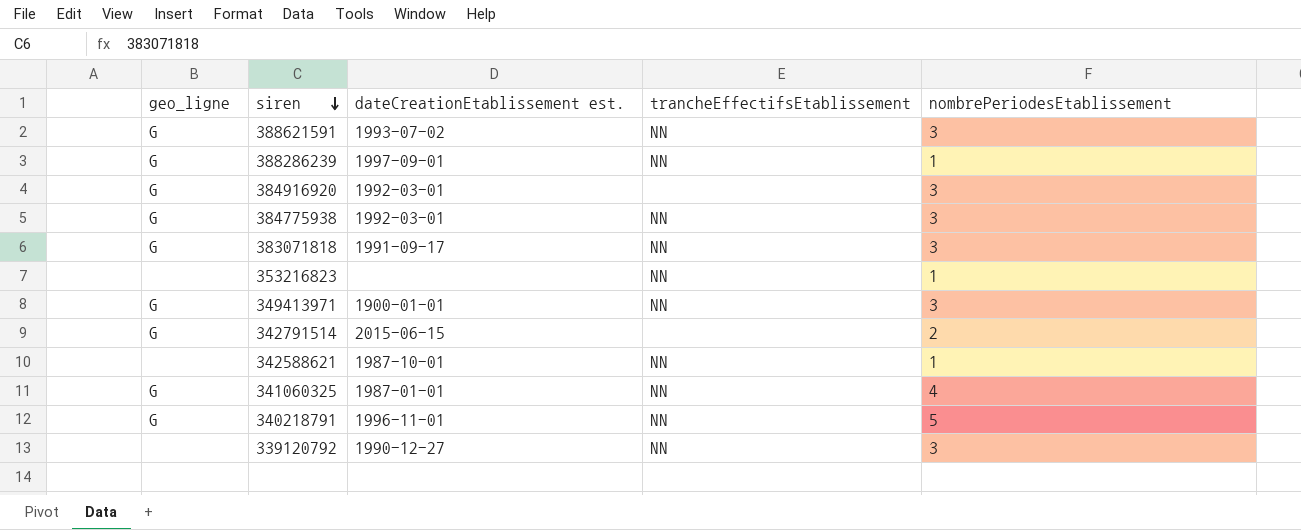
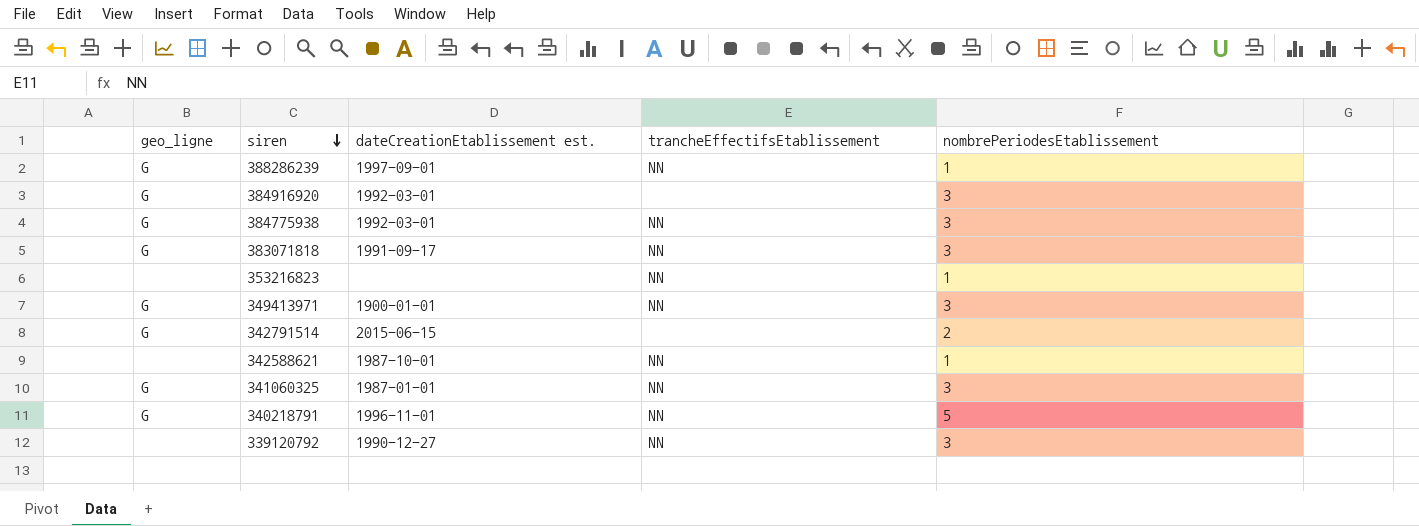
row 388621591: G | 1993-07-02 | NN | 3 -> none
341060325 | nombrePeriodesEtablissement: 4 -> 3

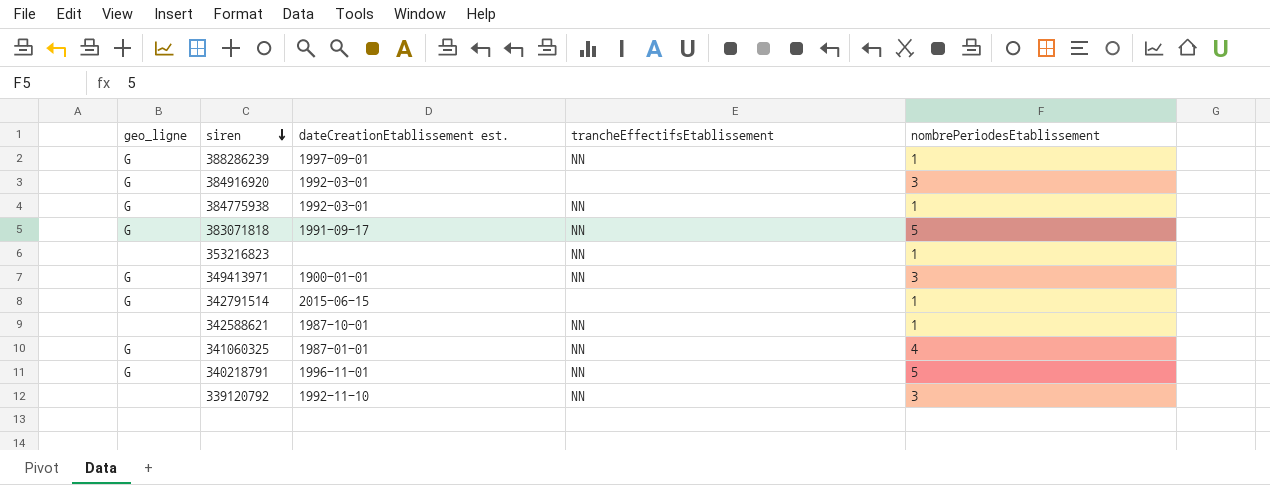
384775938 | nombrePeriodesEtablissement: 3 -> 1
383071818 | nombrePeriodesEtablissement: 3 -> 5
342791514 | nombrePeriodesEtablissement: 2 -> 1
341060325 | nombrePeriodesEtablissement: 3 -> 4
339120792 | dateCreationEtablissement est.: 1990-12-27 -> 1992-11-10

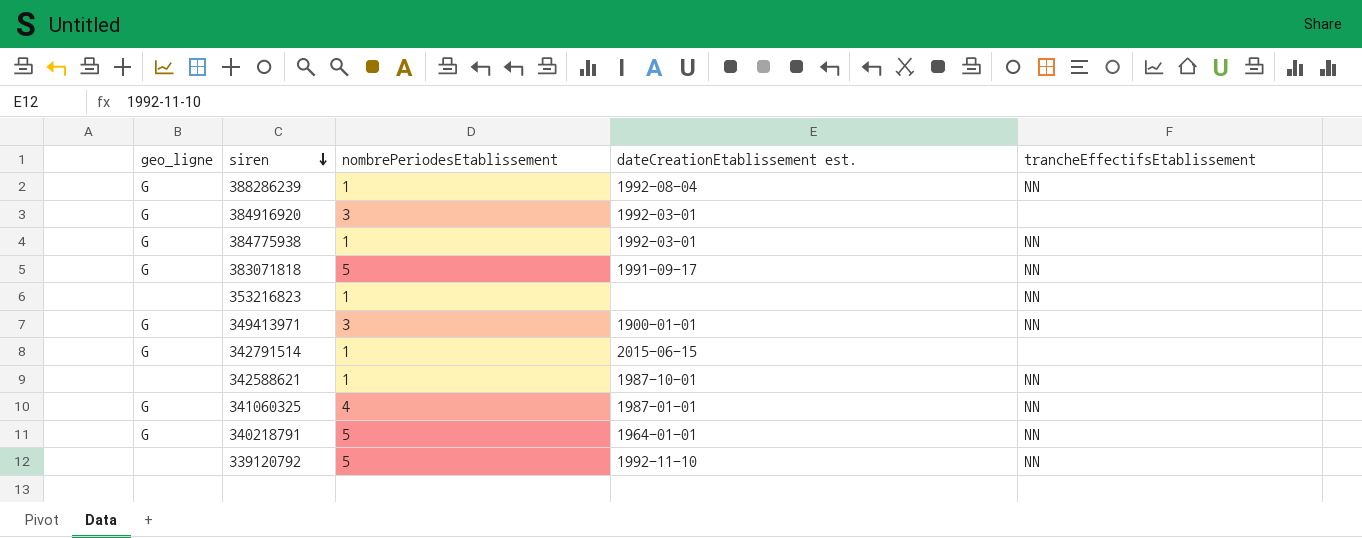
column nombrePeriodesEtablissement | position: 5 -> 3
388286239 | dateCreationEtablissement est.: 1997-09-01 -> 1992-08-04
340218791 | dateCreationEtablissement est.: 1996-11-01 -> 1964-01-01
339120792 | nombrePeriodesEtablissement: 3 -> 5

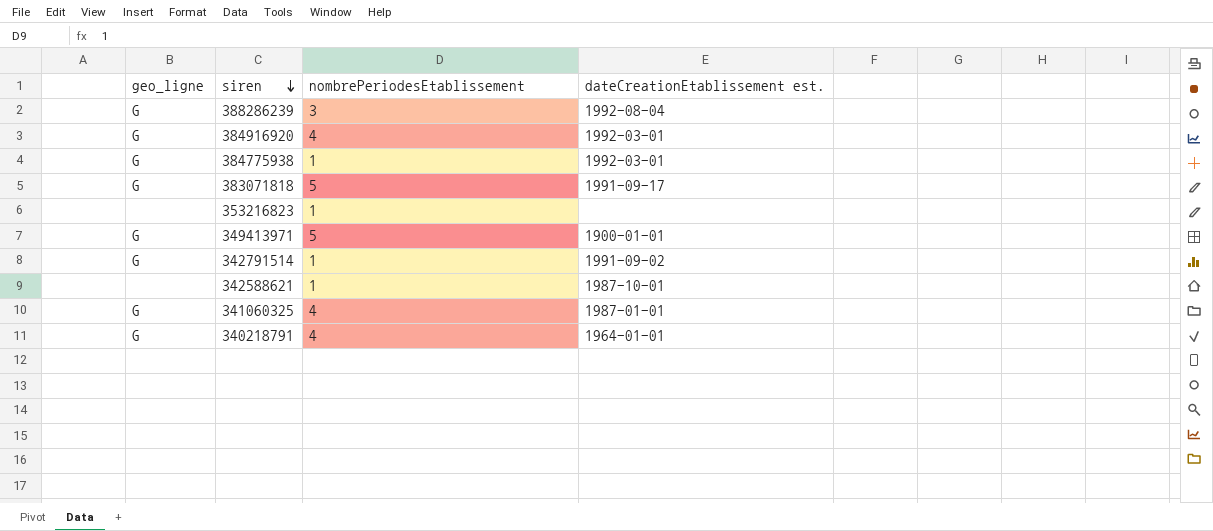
column trancheEffectifsEtablissement | position: 5 -> none
row 339120792: none | 5 | 1992-11-10 | NN -> none
388286239 | nombrePeriodesEtablissement: 1 -> 3
384916920 | nombrePeriodesEtablissement: 3 -> 4
349413971 | nombrePeriodesEtablissement: 3 -> 5
342791514 | dateCreationEtablissement est.: 2015-06-15 -> 1991-09-02
340218791 | nombrePeriodesEtablissement: 5 -> 4

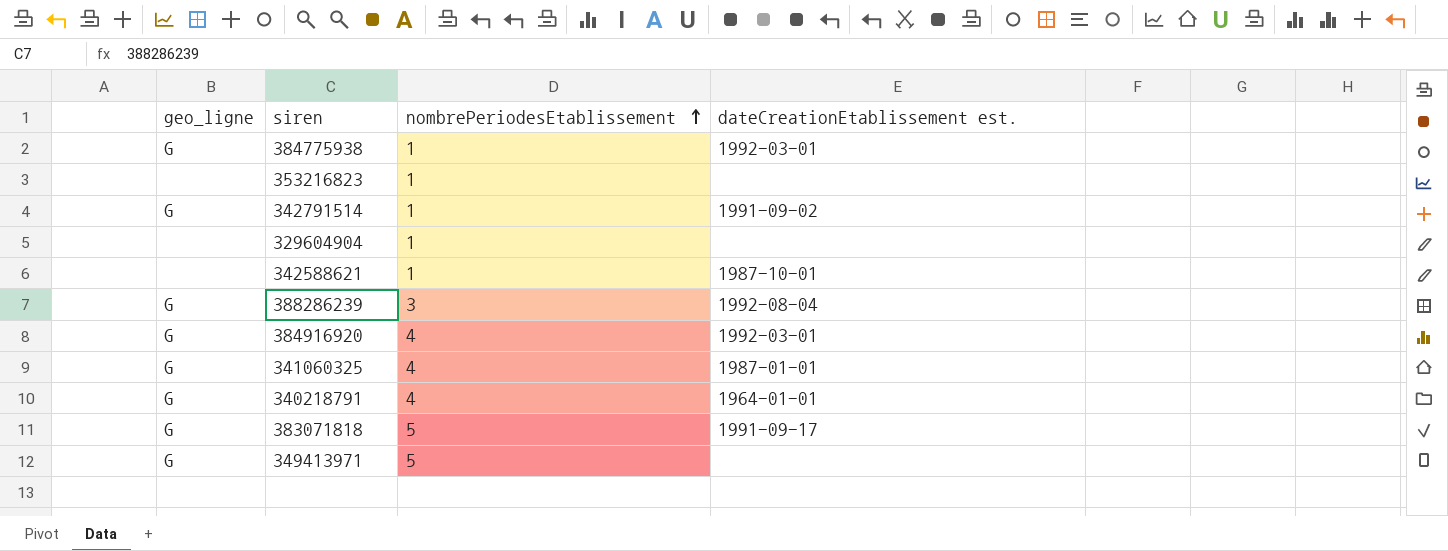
row order: siren descending -> nombrePeriodesEtablissement ascending
row 329604904: none -> none | 1 | none
349413971 | dateCreationEtablissement est.: 1900-01-01 -> none

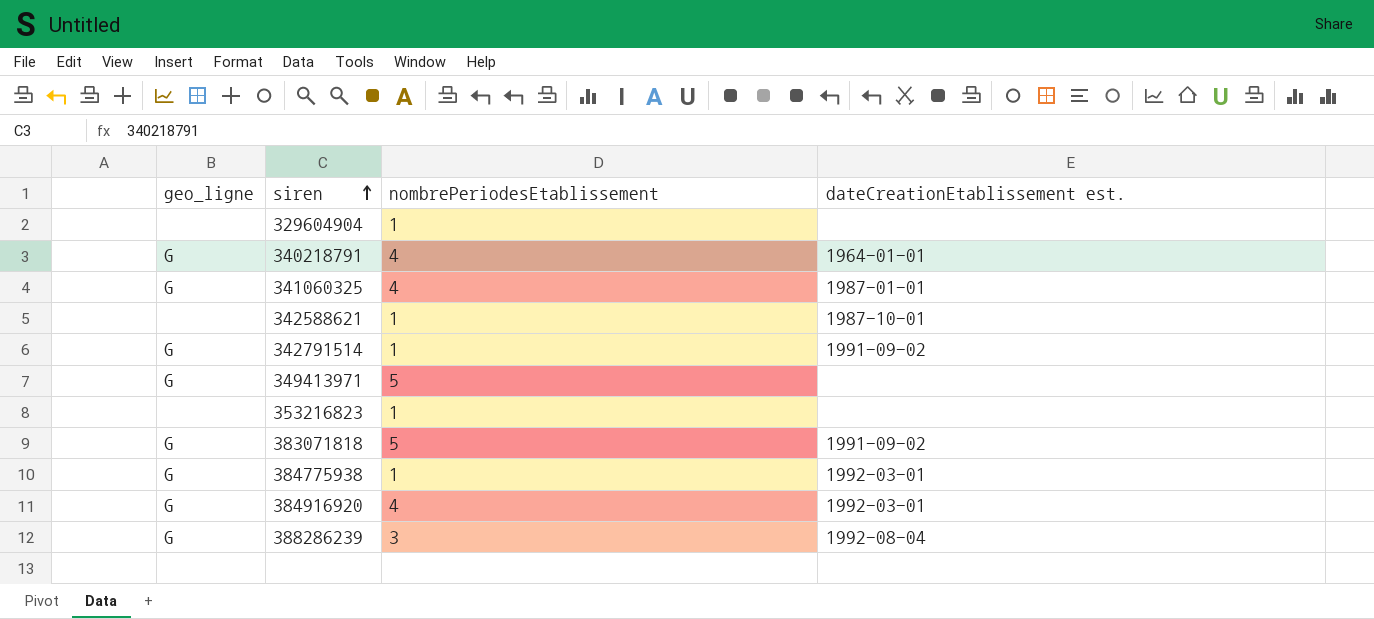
row order: nombrePeriodesEtablissement ascending -> siren ascending
383071818 | dateCreationEtablissement est.: 1991-09-17 -> 1991-09-02

